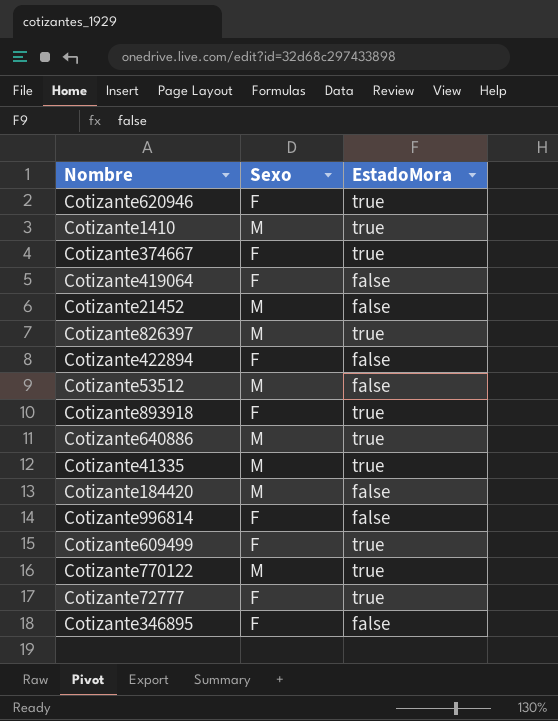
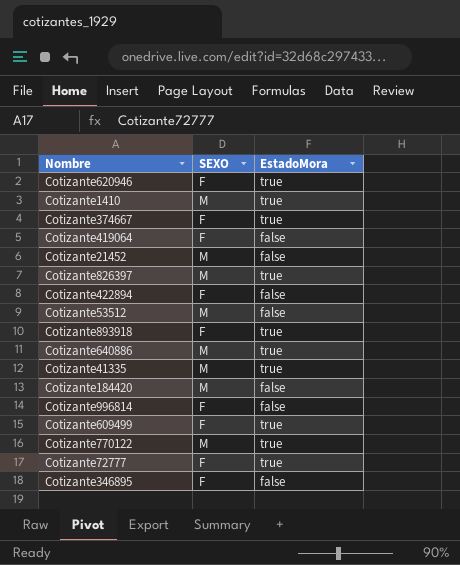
column name: Sexo -> SEXO

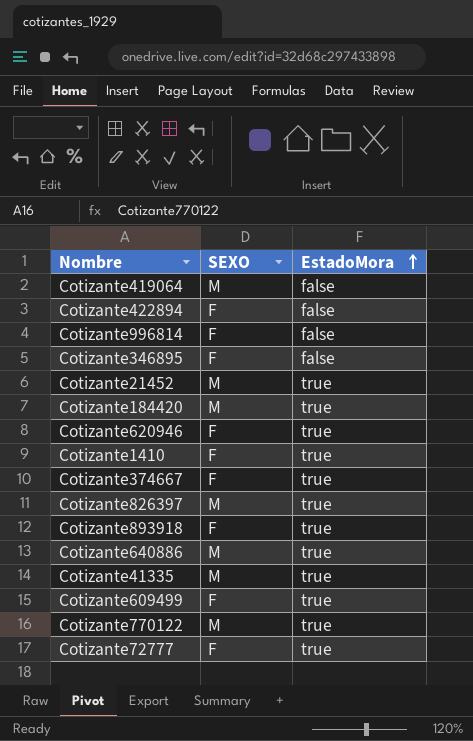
row order: none -> EstadoMora ascending
row Cotizante53512: M | false -> none
Cotizante419064 | SEXO: F -> M
Cotizante21452 | EstadoMora: false -> true
Cotizante184420 | EstadoMora: false -> true
Cotizante1410 | SEXO: M -> F

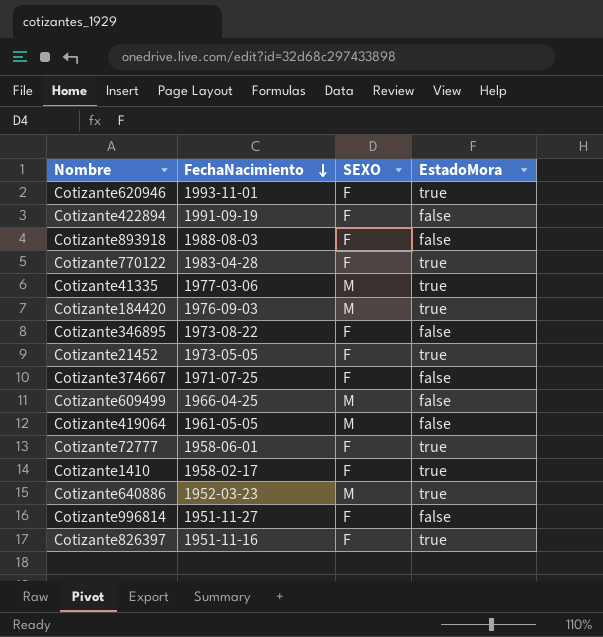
row order: EstadoMora ascending -> FechaNacimiento descending
column FechaNacimiento | position: none -> 2
Cotizante893918 | EstadoMora: true -> false
Cotizante770122 | SEXO: M -> F
Cotizante21452 | SEXO: M -> F
Cotizante374667 | EstadoMora: true -> false
Cotizante609499 | SEXO: F -> M
Cotizante609499 | EstadoMora: true -> false
Cotizante826397 | SEXO: M -> F

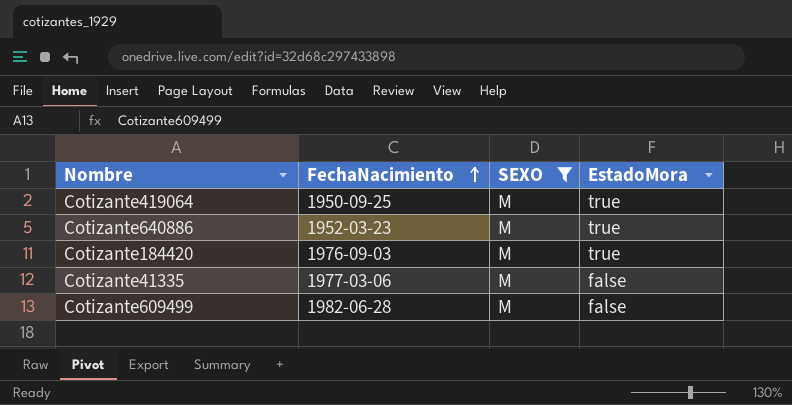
filter: none -> SEXO = M
row order: FechaNacimiento descending -> FechaNacimiento ascending
Cotizante419064 | FechaNacimiento: 1961-05-05 -> 1950-09-25
Cotizante419064 | EstadoMora: false -> true
Cotizante41335 | EstadoMora: true -> false
Cotizante609499 | FechaNacimiento: 1966-04-25 -> 1982-06-28

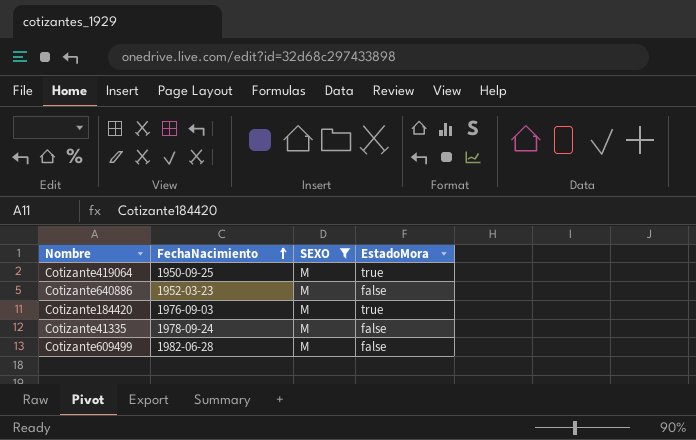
Cotizante640886 | EstadoMora: true -> false
Cotizante41335 | FechaNacimiento: 1977-03-06 -> 1978-09-24

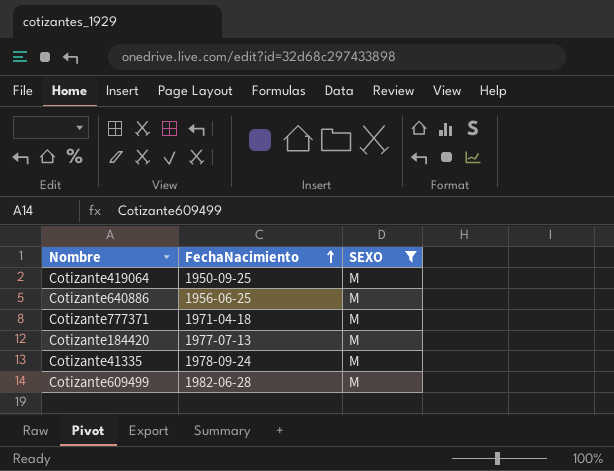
column EstadoMora | position: 4 -> none
Cotizante640886 | FechaNacimiento: 1952-03-23 -> 1956-06-25
row Cotizante777371: none -> 1971-04-18 | M
Cotizante184420 | FechaNacimiento: 1976-09-03 -> 1977-07-13

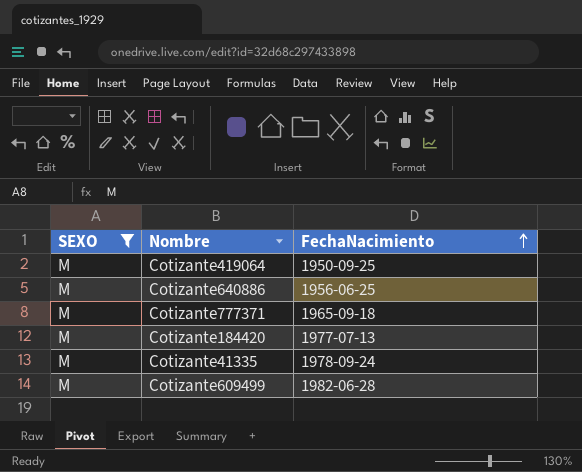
column SEXO | position: 3 -> 1
Cotizante777371 | FechaNacimiento: 1971-04-18 -> 1965-09-18

